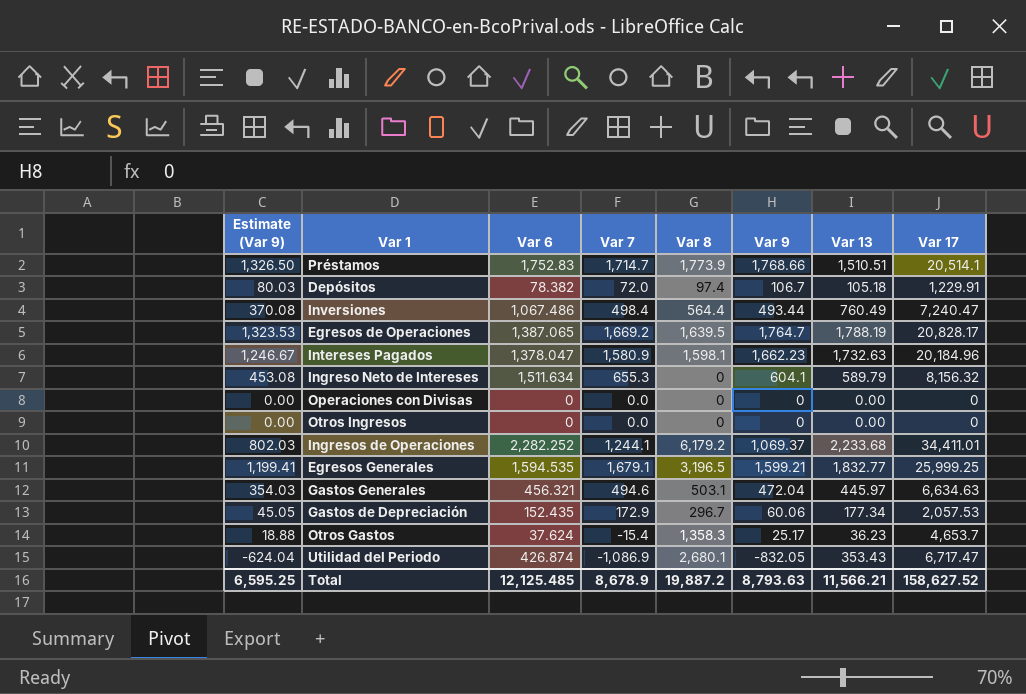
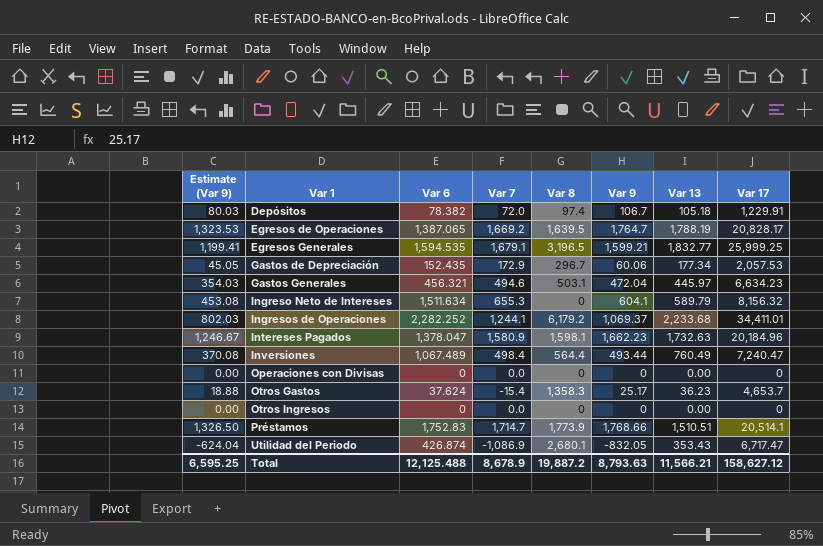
row order: none -> Var 1 ascending
Gastos Generales | Var 17: 6,634.63 -> 6,634.23
Inversiones | Var 6: 1,067.486 -> 1,067.489
Total | Var 6: 12,125.485 -> 12,125.488
Total | Var 17: 158,627.52 -> 158,627.12

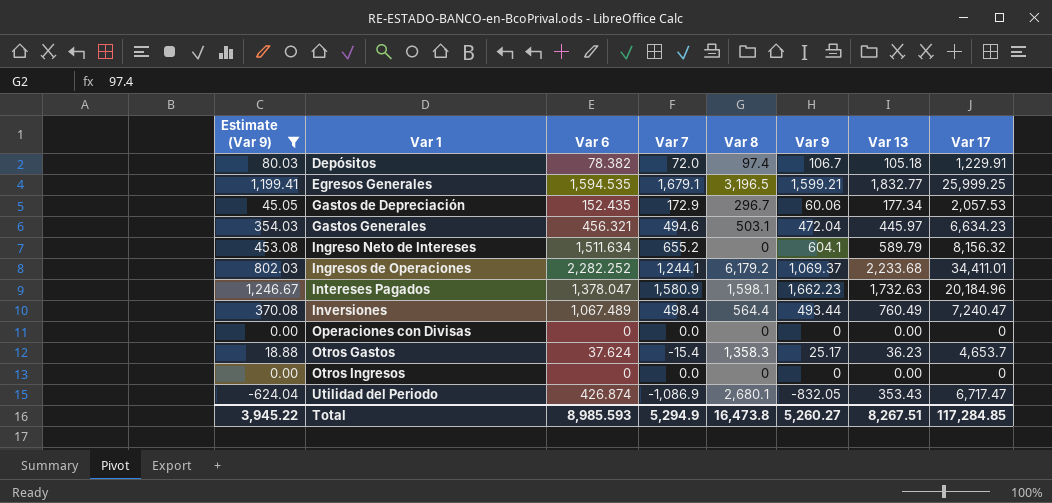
filter: none -> Estimate (Var 9) <= 1,246.67
Ingreso Neto de Intereses | Var 7: 655.3 -> 655.2
Total | Estimate (Var 9): 6,595.25 -> 3,945.22
Total | Var 6: 12,125.488 -> 8,985.593
Total | Var 7: 8,678.9 -> 5,294.9
Total | Var 8: 19,887.2 -> 16,473.8
Total | Var 9: 8,793.63 -> 5,260.27
Total | Var 13: 11,566.21 -> 8,267.51
Total | Var 17: 158,627.12 -> 117,284.85

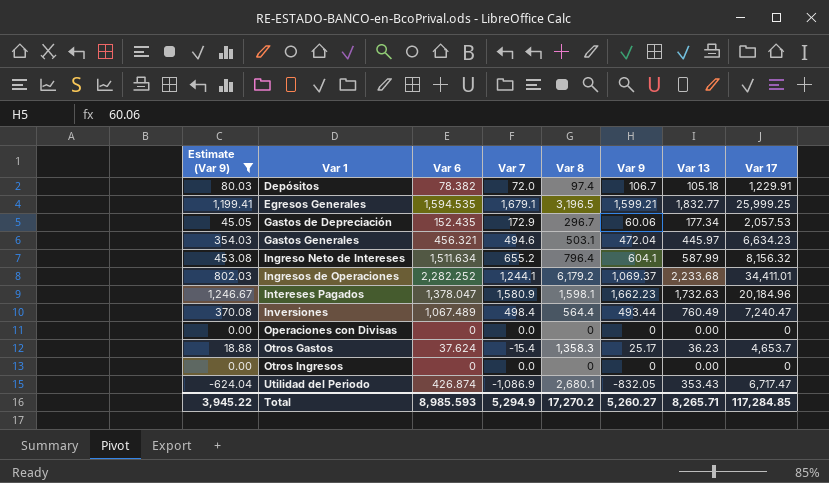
Ingreso Neto de Intereses | Var 8: 0 -> 796.4
Ingreso Neto de Intereses | Var 13: 589.79 -> 587.99
Total | Var 8: 16,473.8 -> 17,270.2
Total | Var 13: 8,267.51 -> 8,265.71

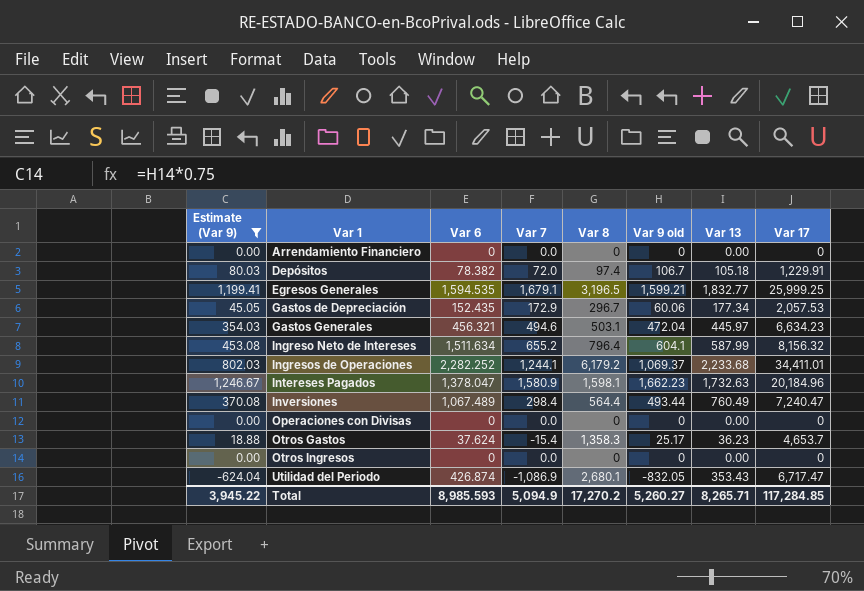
column name: Var 9 -> Var 9 old
row Arrendamiento Financiero: none -> 0.00 | 0 | 0.0 | 0 | 0 | 0.00 | 0
Inversiones | Var 7: 498.4 -> 298.4
Total | Var 7: 5,294.9 -> 5,094.9

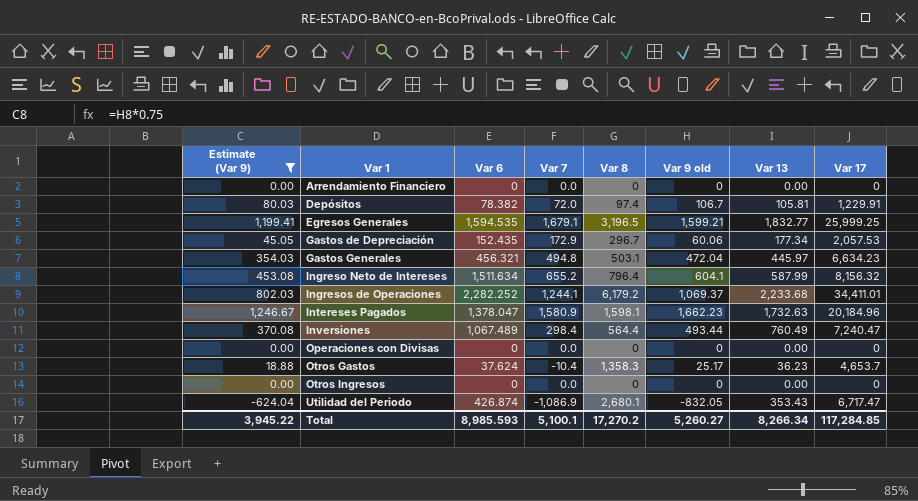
Depósitos | Var 13: 105.18 -> 105.81
Gastos Generales | Var 7: 494.6 -> 494.8
Otros Gastos | Var 7: -15.4 -> -10.4
Total | Var 7: 5,094.9 -> 5,100.1
Total | Var 13: 8,265.71 -> 8,266.34

